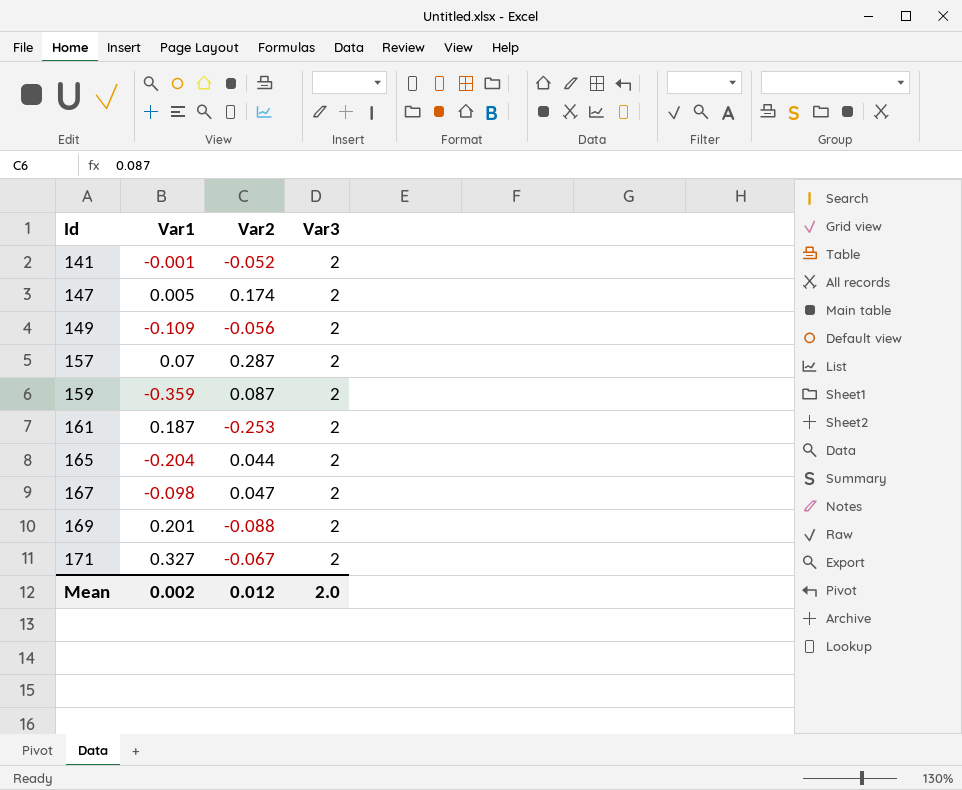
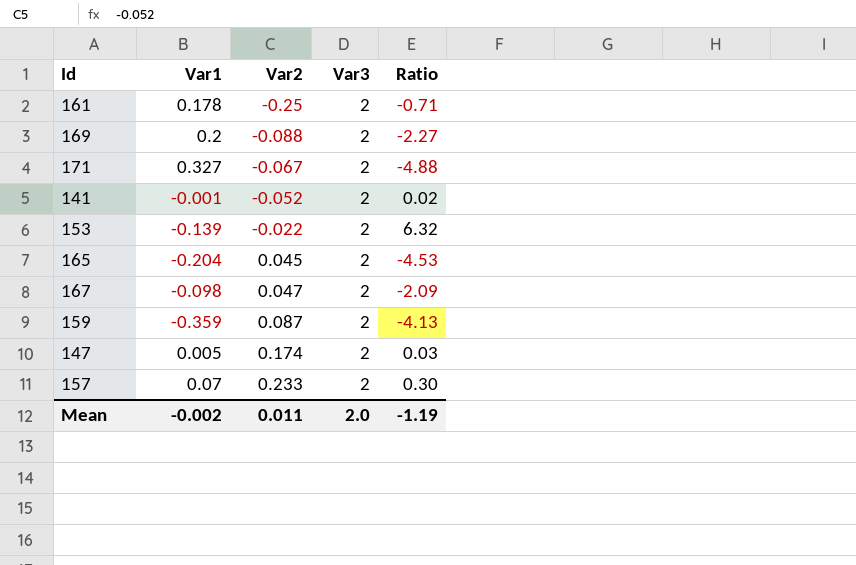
row order: Id ascending -> Var2 ascending
column Ratio | formula: none -> [Var1] / [Var2]
row 149: -0.109 | -0.056 | 2 -> none
161 | Var1: 0.187 -> 0.178
161 | Var2: -0.253 -> -0.25
169 | Var1: 0.201 -> 0.2
row 153: none -> -0.139 | -0.022 | 2 | 6.32
165 | Var2: 0.044 -> 0.045
157 | Var2: 0.287 -> 0.233
Mean | Var1: 0.002 -> -0.002
Mean | Var2: 0.012 -> 0.011

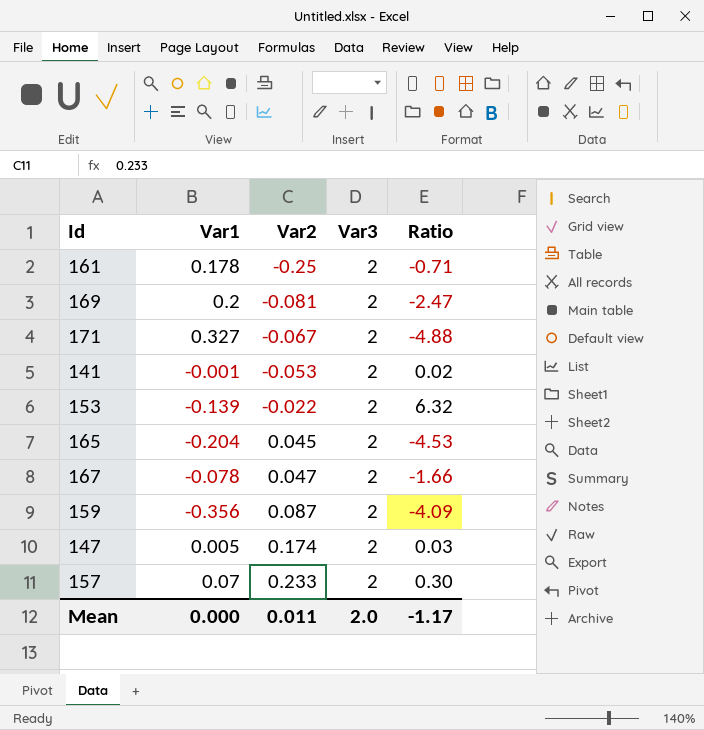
169 | Var2: -0.088 -> -0.081
169 | Ratio: -2.27 -> -2.47
141 | Var2: -0.052 -> -0.053
167 | Var1: -0.098 -> -0.078
167 | Ratio: -2.09 -> -1.66
159 | Var1: -0.359 -> -0.356
159 | Ratio: -4.13 -> -4.09
Mean | Var1: -0.002 -> 0.000
Mean | Ratio: -1.19 -> -1.17

